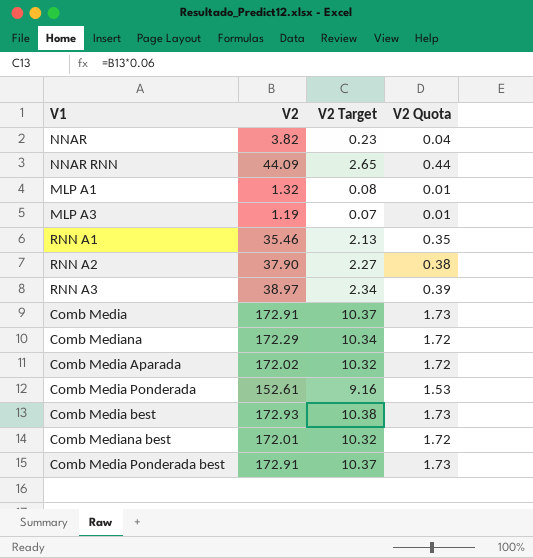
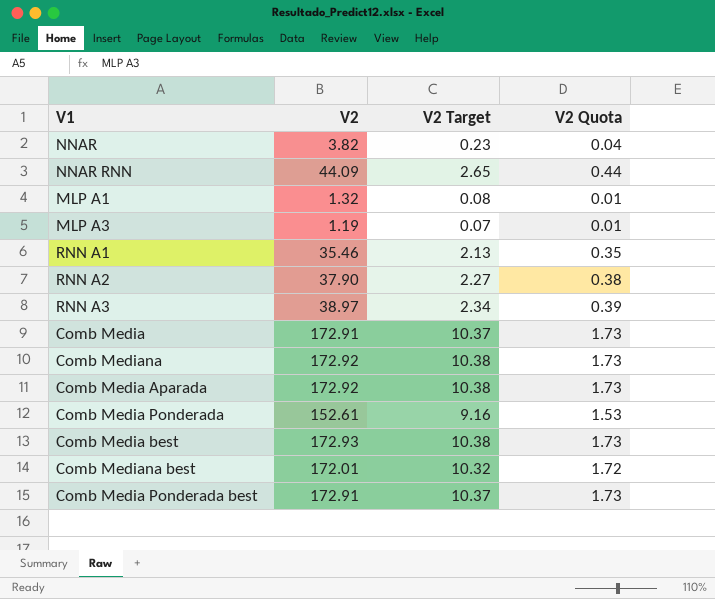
Comb Mediana | V2: 172.29 -> 172.92
Comb Mediana | V2 Target: 10.34 -> 10.38
Comb Mediana | V2 Quota: 1.72 -> 1.73
Comb Media Aparada | V2: 172.02 -> 172.92
Comb Media Aparada | V2 Target: 10.32 -> 10.38
Comb Media Aparada | V2 Quota: 1.72 -> 1.73

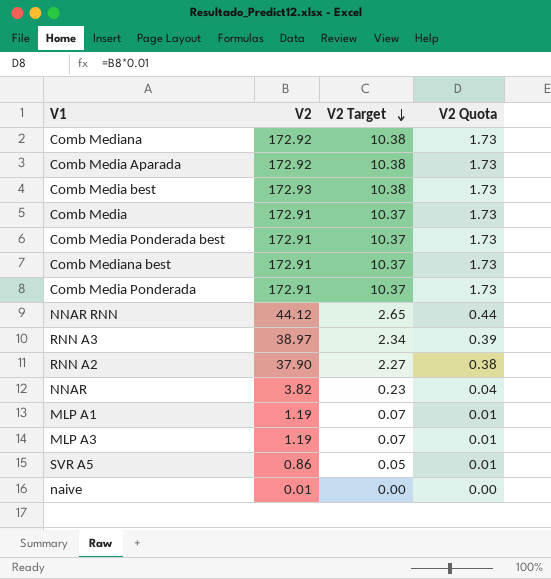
row order: none -> V2 Target descending
row RNN A1: 35.46 | 2.13 | 0.35 -> none
Comb Mediana best | V2: 172.01 -> 172.91
Comb Mediana best | V2 Target: 10.32 -> 10.37
Comb Mediana best | V2 Quota: 1.72 -> 1.73
Comb Media Ponderada | V2: 152.61 -> 172.91
Comb Media Ponderada | V2 Target: 9.16 -> 10.37
Comb Media Ponderada | V2 Quota: 1.53 -> 1.73
NNAR RNN | V2: 44.09 -> 44.12
MLP A1 | V2: 1.32 -> 1.19
MLP A1 | V2 Target: 0.08 -> 0.07
row SVR A5: none -> 0.86 | 0.05 | 0.01
row naive: none -> 0.01 | 0.00 | 0.00

